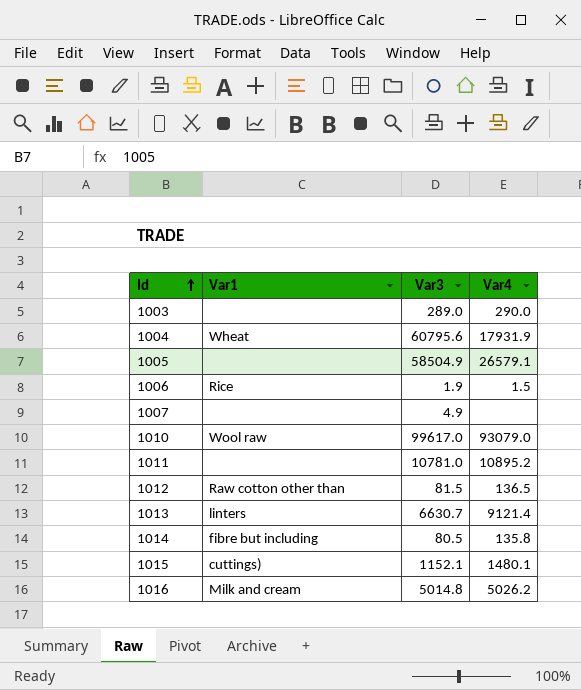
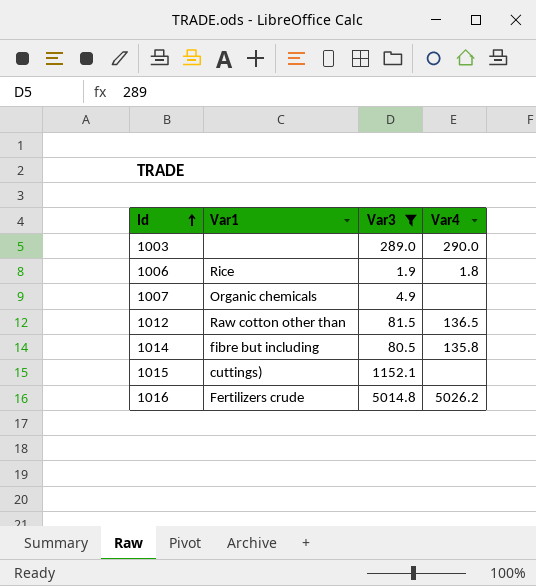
filter: none -> Var3 <= 5014.8
1006 | Var4: 1.5 -> 1.8
1007 | Var1: none -> Organic chemicals
1015 | Var4: 1480.1 -> none
1016 | Var1: Milk and cream -> Fertilizers crude

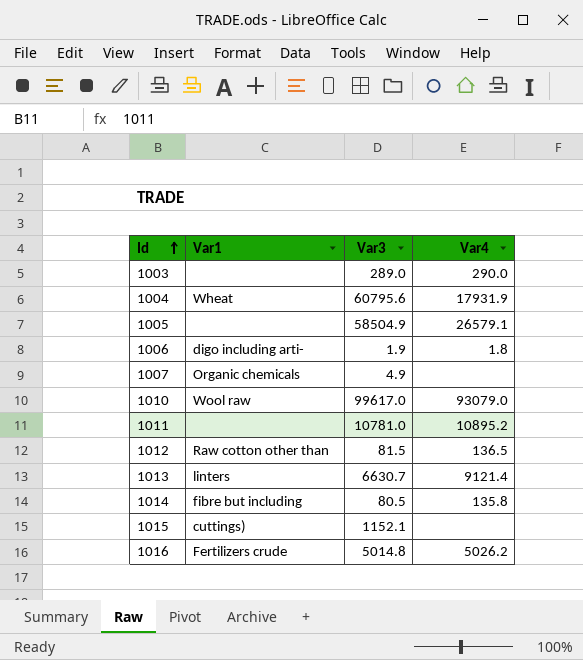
filter: Var3 <= 5014.8 -> none
1006 | Var1: Rice -> digo including arti-

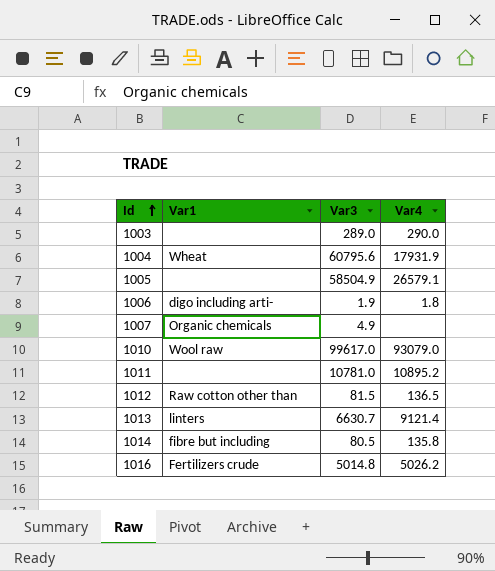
row 1015: cuttings) | 1152.1 | none -> none

